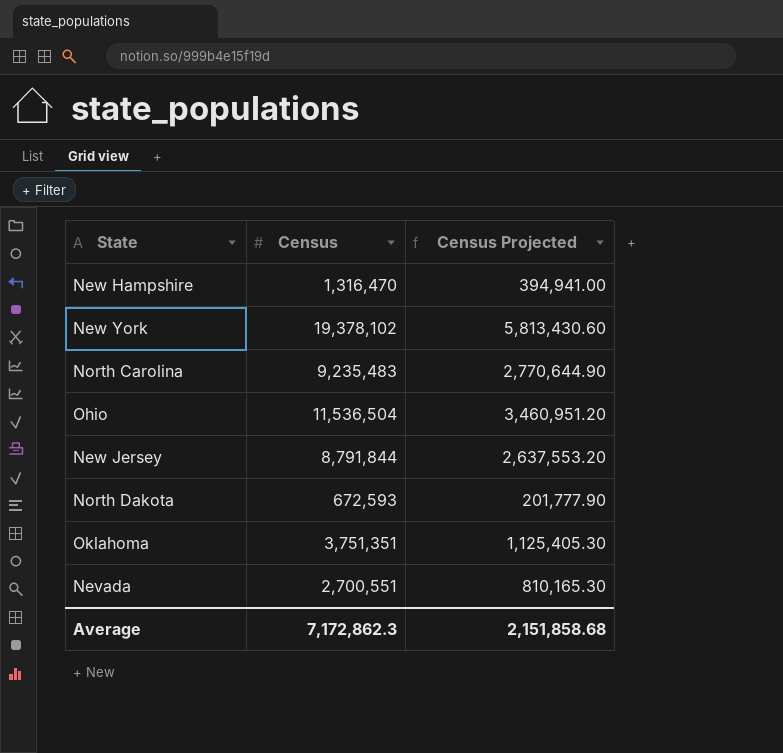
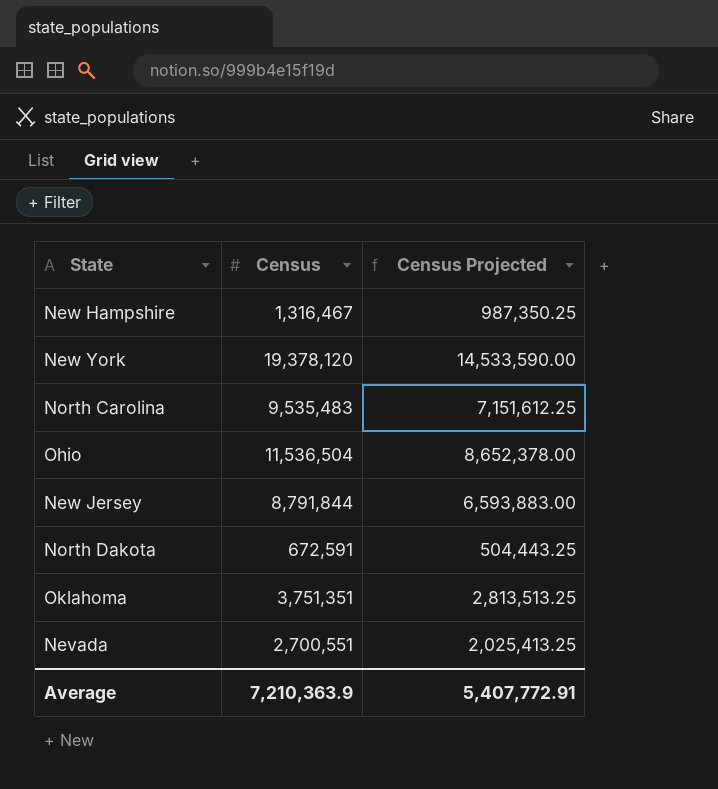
column Census Projected | formula: [Census] * 0.3 -> [Census] * 0.75
New Hampshire | Census: 1,316,470 -> 1,316,467
New York | Census: 19,378,102 -> 19,378,120
North Carolina | Census: 9,235,483 -> 9,535,483
North Dakota | Census: 672,593 -> 672,591
Average | Census: 7,172,862.3 -> 7,210,363.9
Average | Census Projected: 2,151,858.68 -> 5,407,772.91

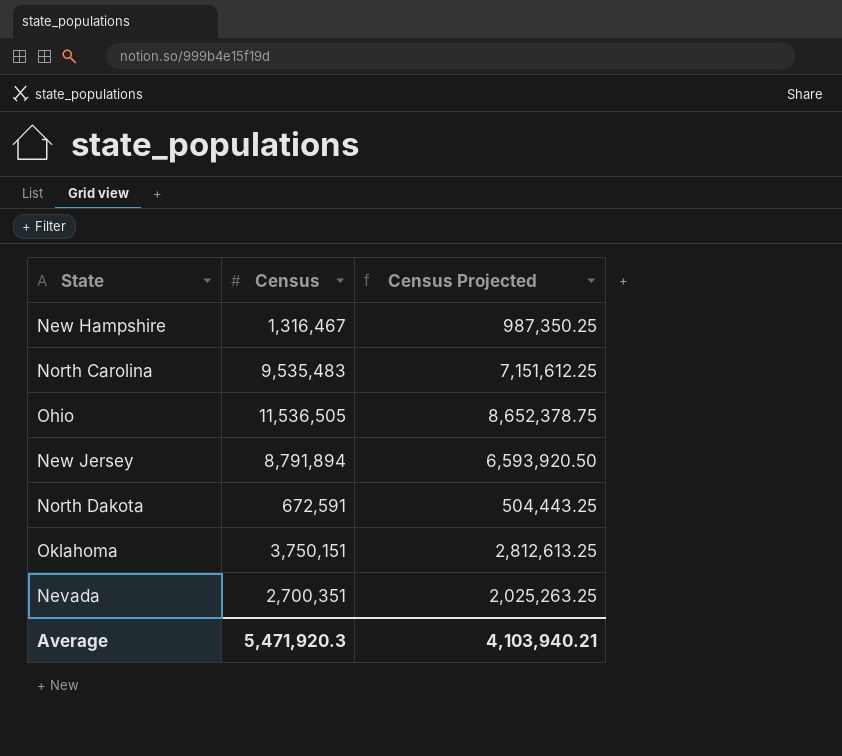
row New York: 19,378,120 | 14,533,590.00 -> none
Ohio | Census: 11,536,504 -> 11,536,505
Ohio | Census Projected: 8,652,378.00 -> 8,652,378.75
New Jersey | Census: 8,791,844 -> 8,791,894
New Jersey | Census Projected: 6,593,883.00 -> 6,593,920.50
Oklahoma | Census: 3,751,351 -> 3,750,151
Oklahoma | Census Projected: 2,813,513.25 -> 2,812,613.25
Nevada | Census: 2,700,551 -> 2,700,351
Nevada | Census Projected: 2,025,413.25 -> 2,025,263.25
Average | Census: 7,210,363.9 -> 5,471,920.3
Average | Census Projected: 5,407,772.91 -> 4,103,940.21

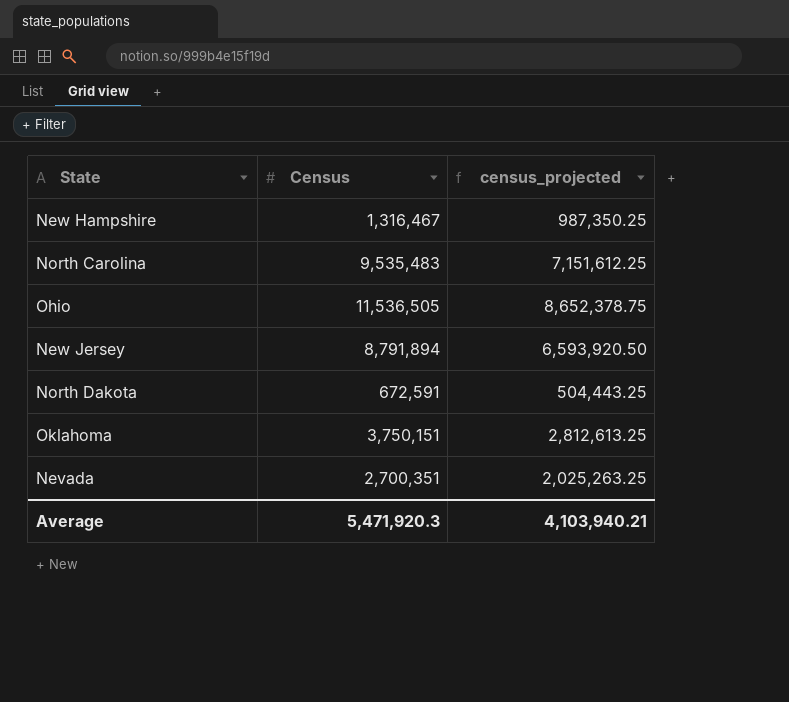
column name: Census Projected -> census_projected

